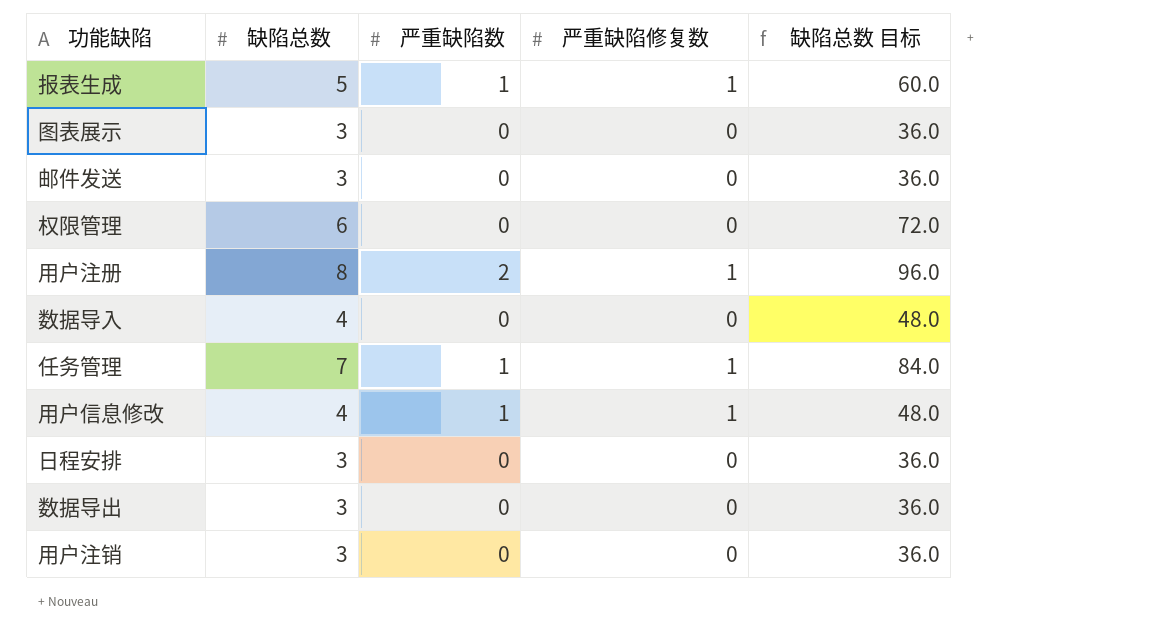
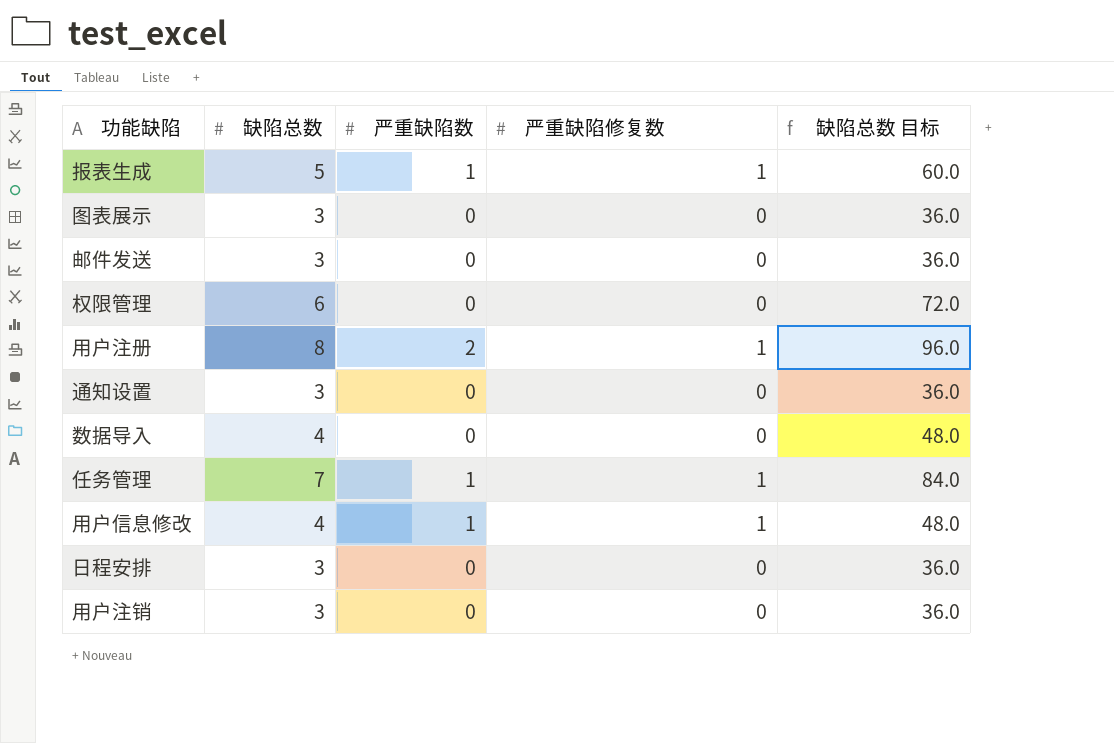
row 数据导出: 3 | 0 | 0 | 36.0 -> none
row 通知设置: none -> 3 | 0 | 0 | 36.0

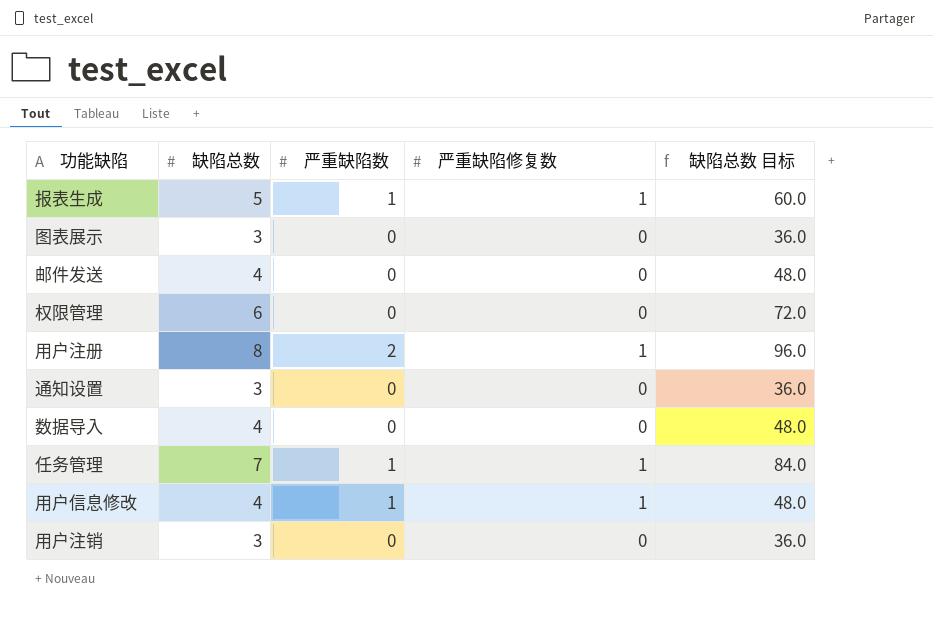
row 日程安排: 3 | 0 | 0 | 36.0 -> none
邮件发送 | 缺陷总数: 3 -> 4
邮件发送 | 缺陷总数 目标: 36.0 -> 48.0

